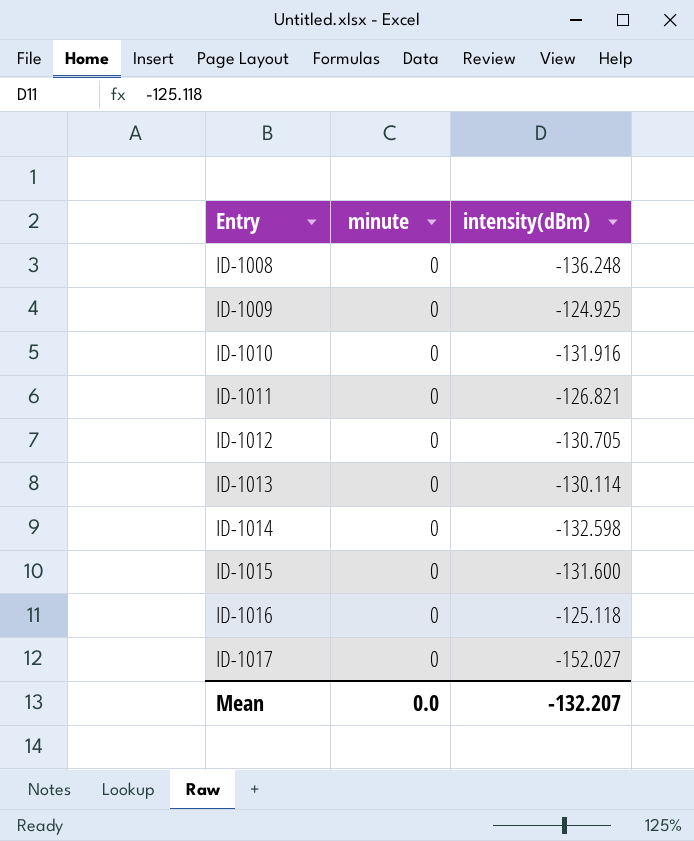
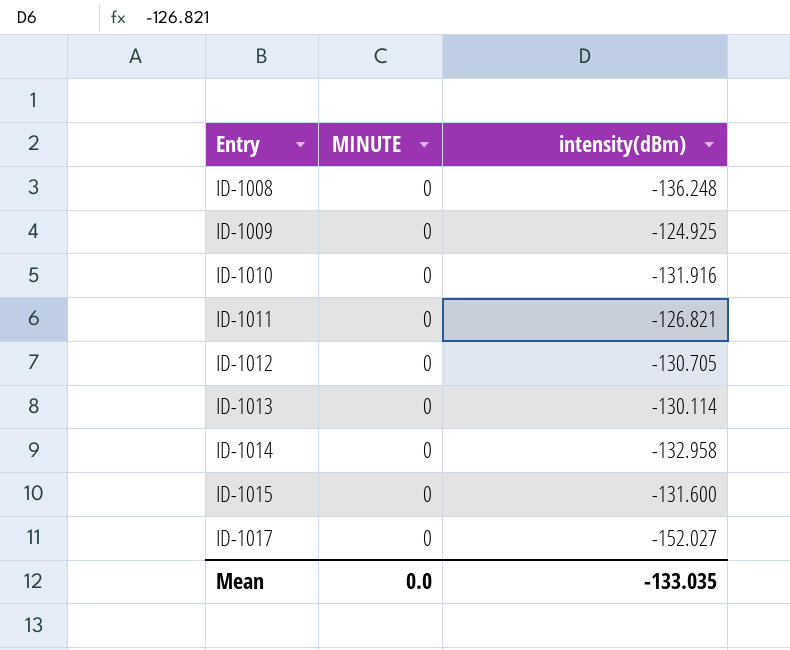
column name: minute -> MINUTE
row ID-1016: 0 | -125.118 -> none
ID-1014 | intensity(dBm): -132.598 -> -132.958
Mean | intensity(dBm): -132.207 -> -133.035

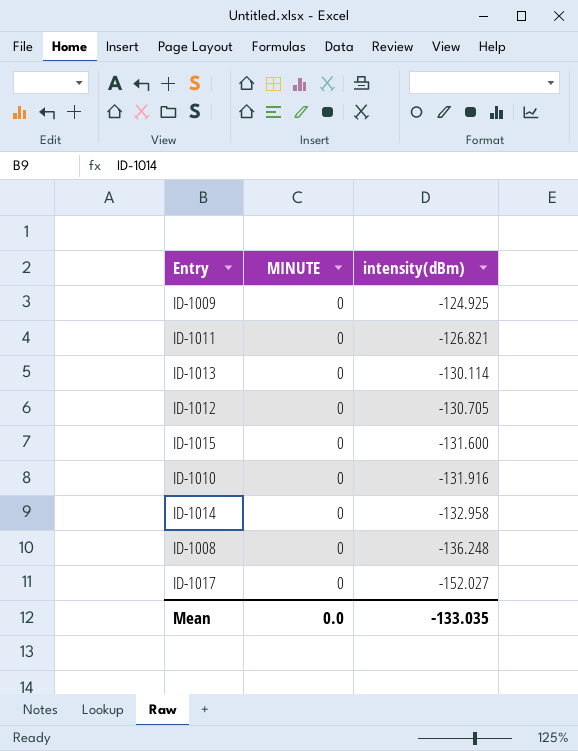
row order: Entry ascending -> intensity(dBm) descending

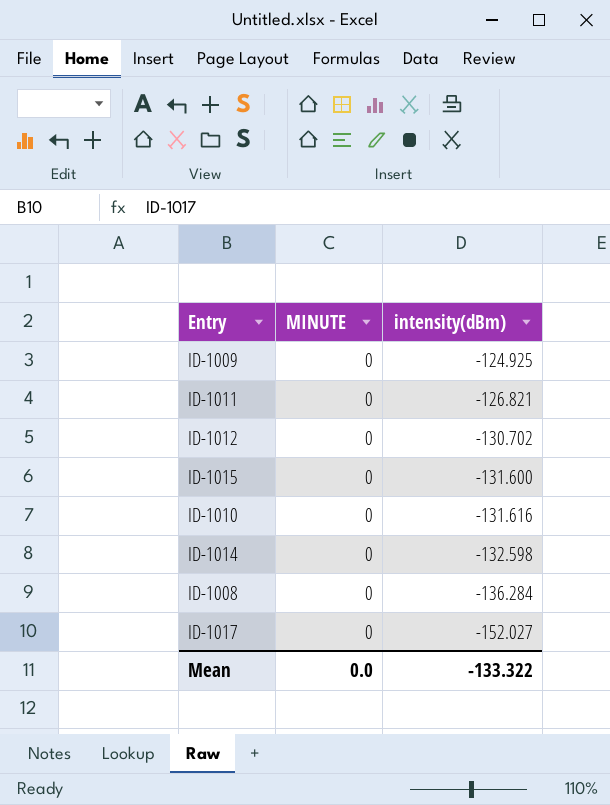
row ID-1013: 0 | -130.114 -> none
ID-1012 | intensity(dBm): -130.705 -> -130.702
ID-1010 | intensity(dBm): -131.916 -> -131.616
ID-1014 | intensity(dBm): -132.958 -> -132.598
ID-1008 | intensity(dBm): -136.248 -> -136.284
Mean | intensity(dBm): -133.035 -> -133.322

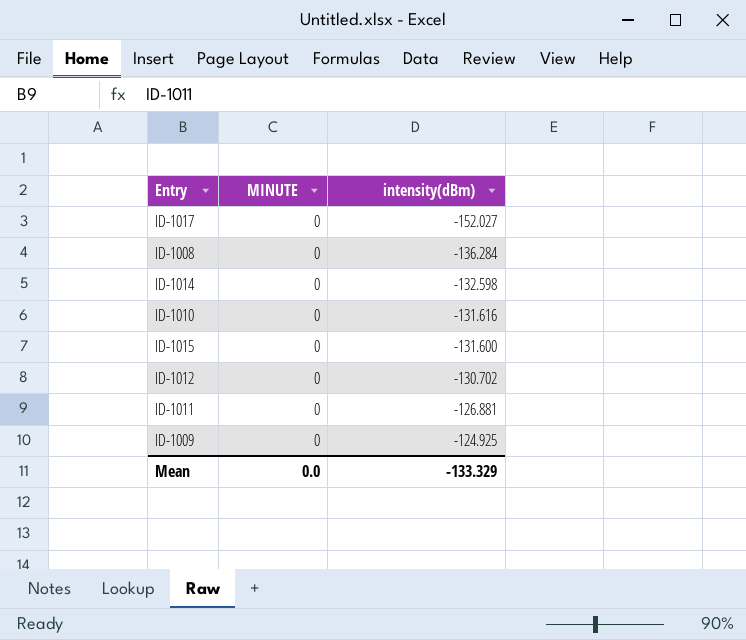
row order: intensity(dBm) descending -> intensity(dBm) ascending
ID-1011 | intensity(dBm): -126.821 -> -126.881
Mean | intensity(dBm): -133.322 -> -133.329

